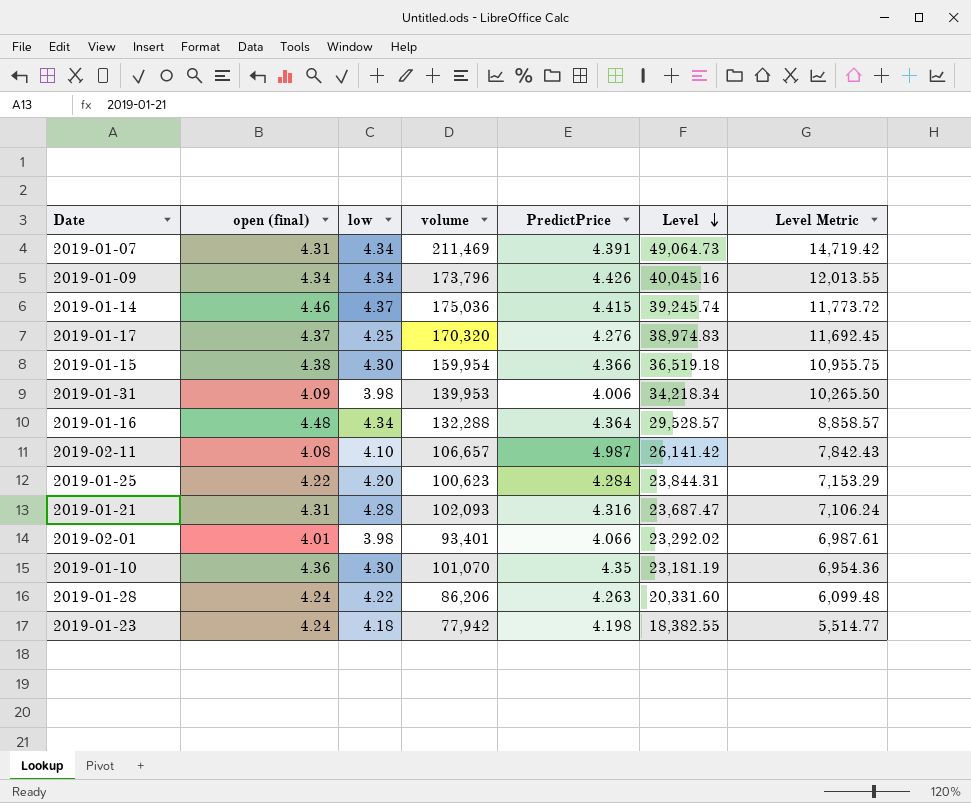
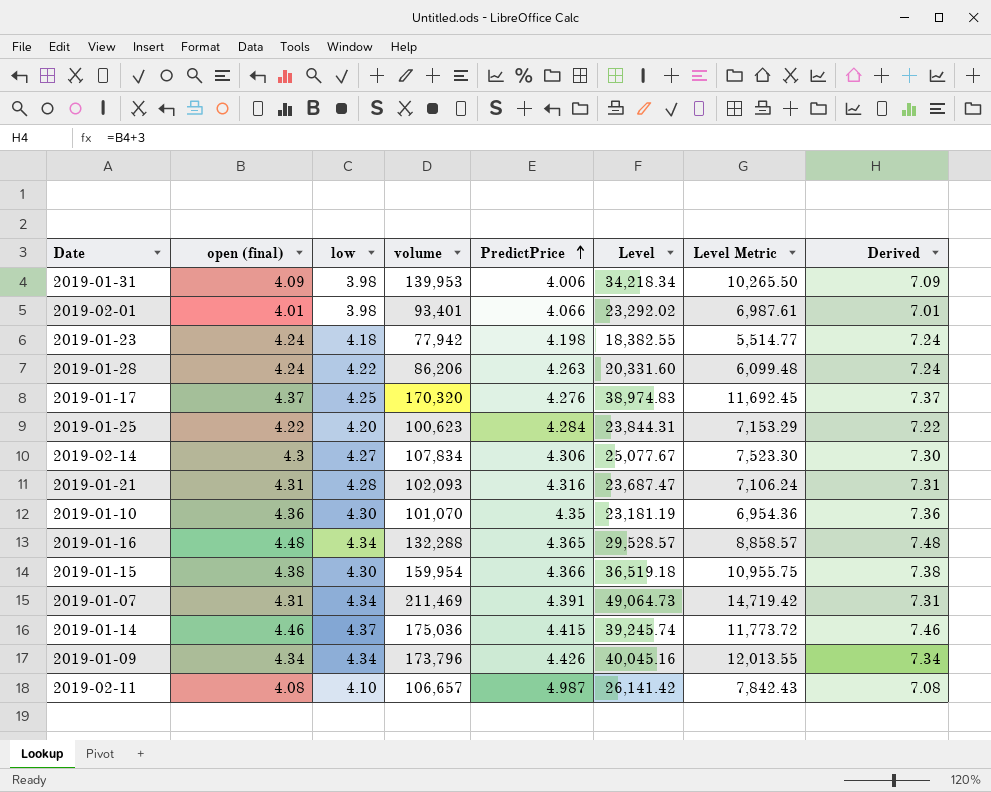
row order: Level descending -> PredictPrice ascending
column Derived | formula: none -> [open (final)] + 3
row 2019-02-14: none -> 4.3 | 4.27 | 107,834 | 4.306 | 25,077.67 | 7,523.30 | 7.30
2019-01-16 | PredictPrice: 4.364 -> 4.365

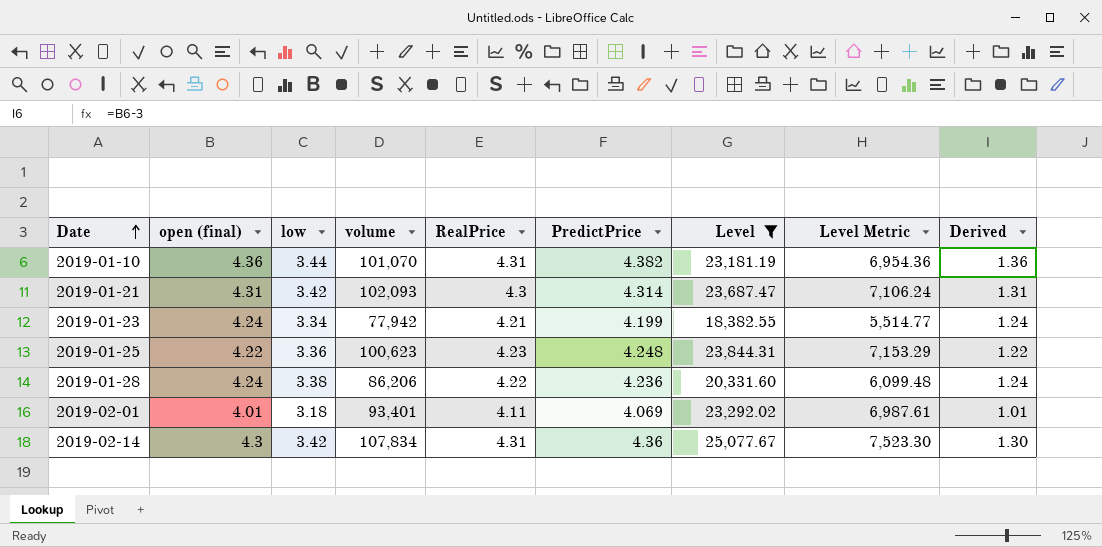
filter: none -> Level <= 25,077.67
row order: PredictPrice ascending -> Date ascending
column RealPrice | position: none -> 5
column Derived | formula: [open (final)] + 3 -> [open (final)] - 3
2019-01-10 | low: 4.30 -> 3.44
2019-01-10 | PredictPrice: 4.35 -> 4.382
2019-01-21 | low: 4.28 -> 3.42
2019-01-21 | PredictPrice: 4.316 -> 4.314
2019-01-23 | low: 4.18 -> 3.34
2019-01-23 | PredictPrice: 4.198 -> 4.199
2019-01-25 | low: 4.20 -> 3.36
2019-01-25 | PredictPrice: 4.284 -> 4.248
2019-01-28 | low: 4.22 -> 3.38
2019-01-28 | PredictPrice: 4.263 -> 4.236
2019-02-01 | low: 3.98 -> 3.18
2019-02-01 | PredictPrice: 4.066 -> 4.069
2019-02-14 | low: 4.27 -> 3.42
2019-02-14 | PredictPrice: 4.306 -> 4.36

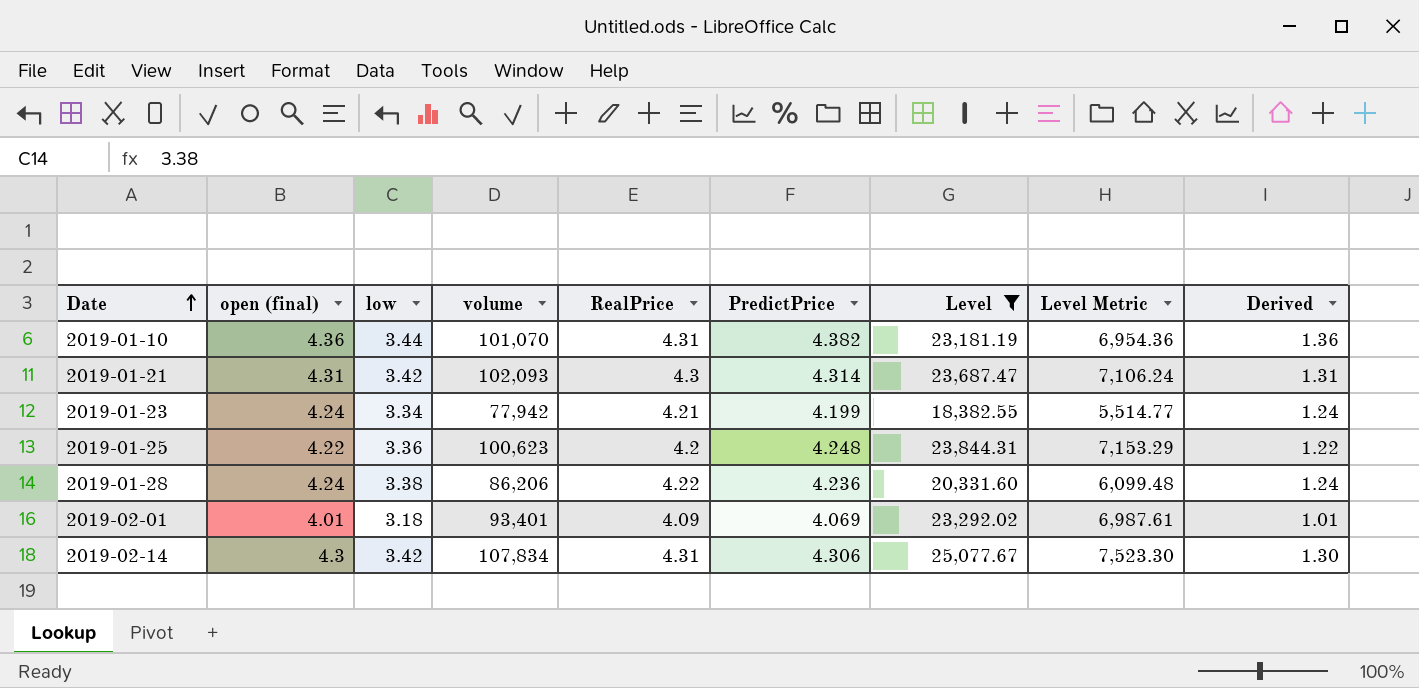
2019-01-25 | RealPrice: 4.23 -> 4.2
2019-02-01 | RealPrice: 4.11 -> 4.09
2019-02-14 | PredictPrice: 4.36 -> 4.306

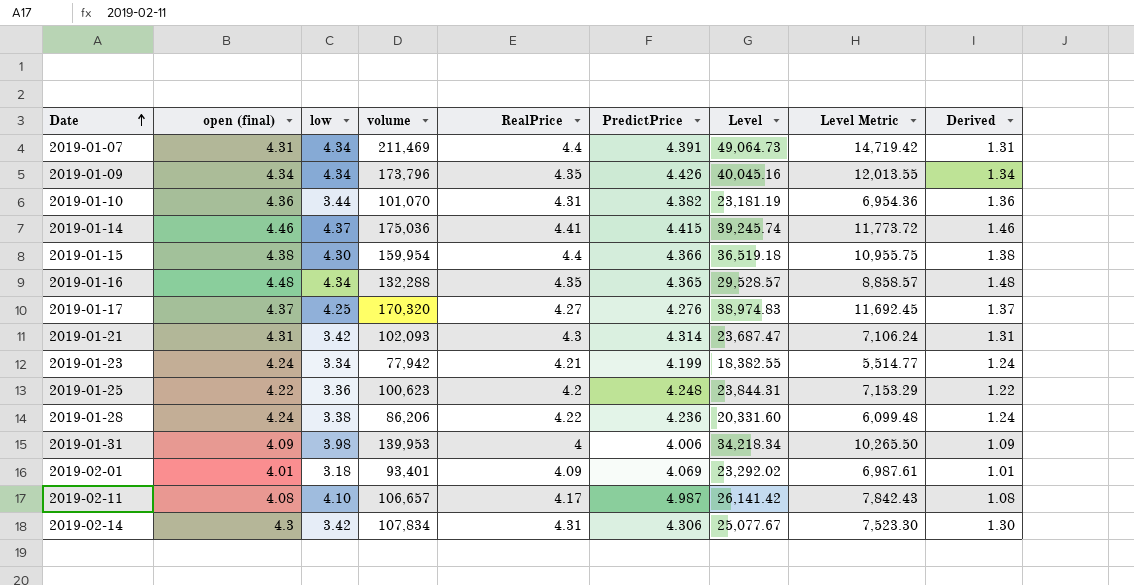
filter: Level <= 25,077.67 -> none

